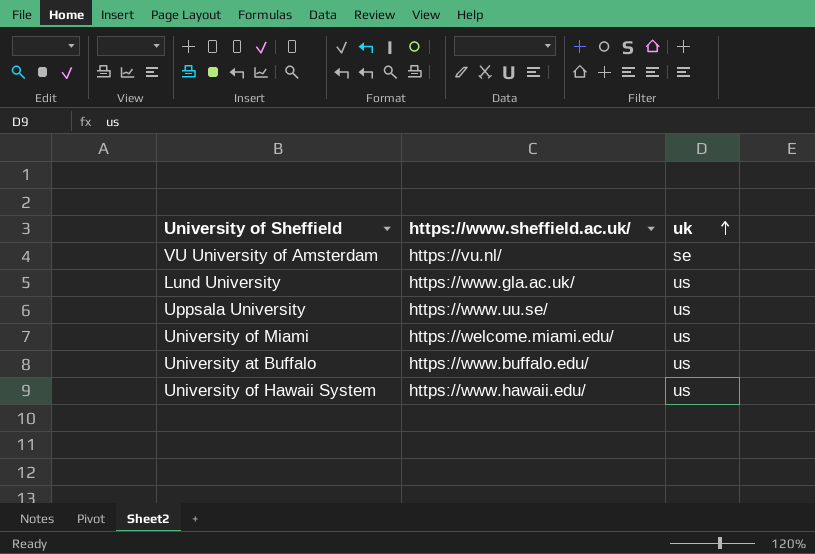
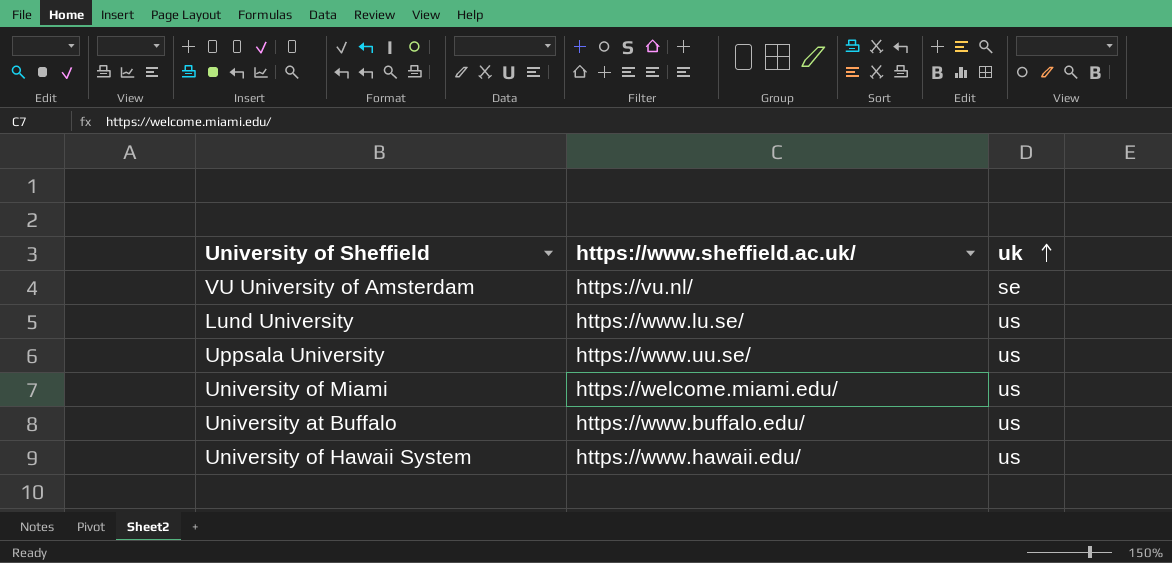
Lund University | https://www.sheffield.ac.uk/: https://www.gla.ac.uk/ -> https://www.lu.se/

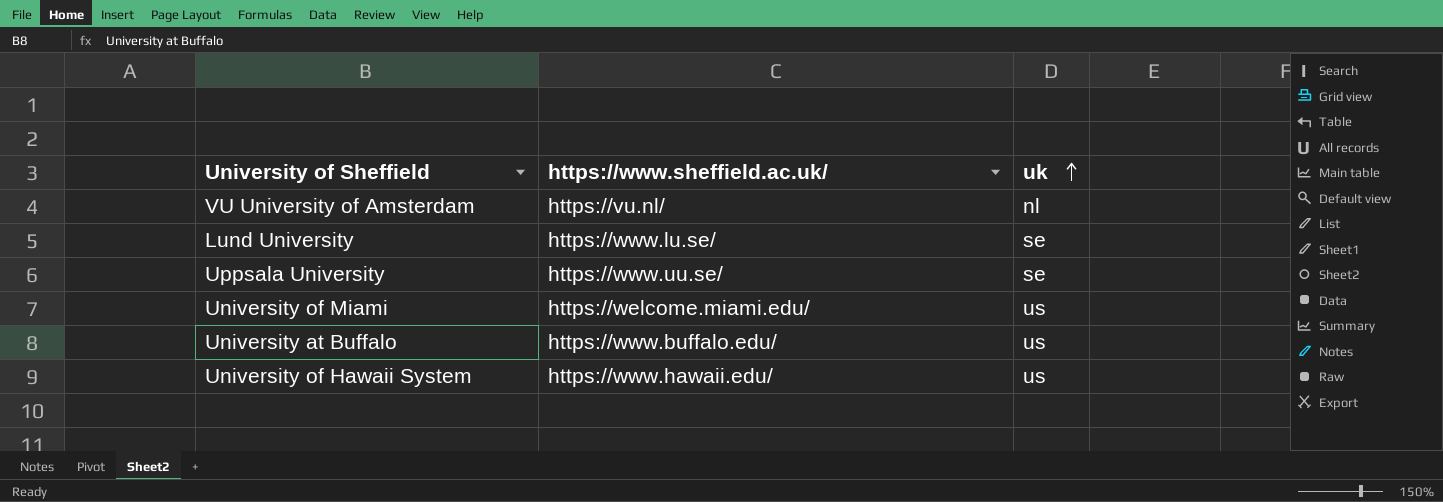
VU University of Amsterdam | uk: se -> nl
Lund University | uk: us -> se
Uppsala University | uk: us -> se

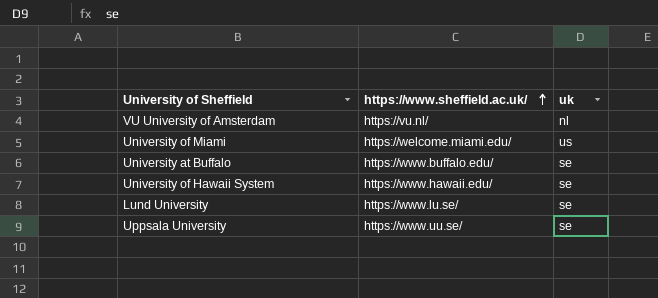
row order: uk ascending -> https://www.sheffield.ac.uk/ ascending
University at Buffalo | uk: us -> se
University of Hawaii System | uk: us -> se

